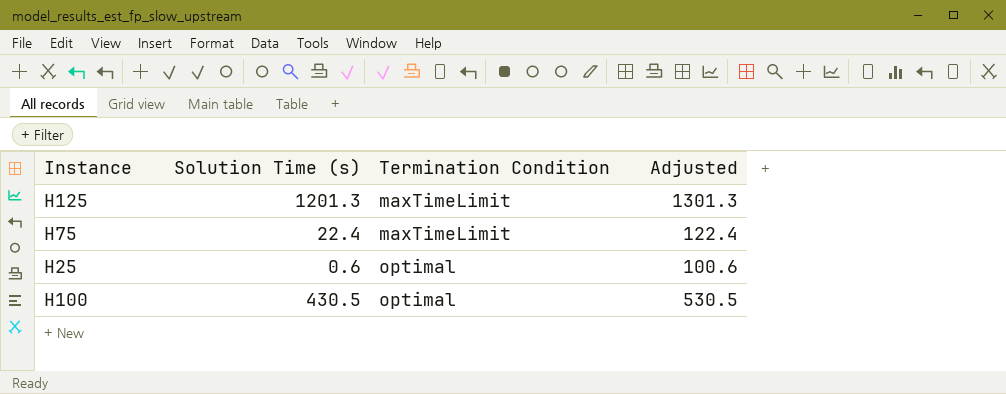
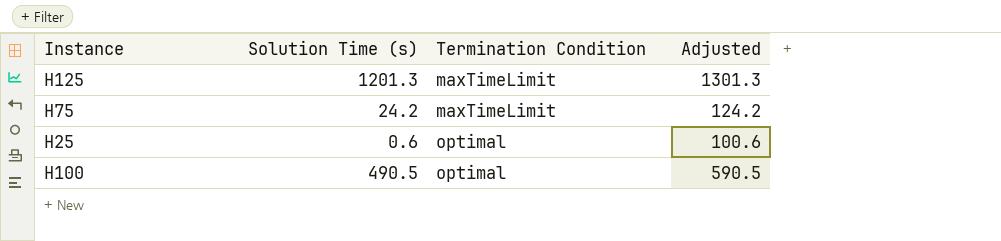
H75 | Solution Time (s): 22.4 -> 24.2
H75 | Adjusted: 122.4 -> 124.2
H100 | Solution Time (s): 430.5 -> 490.5
H100 | Adjusted: 530.5 -> 590.5

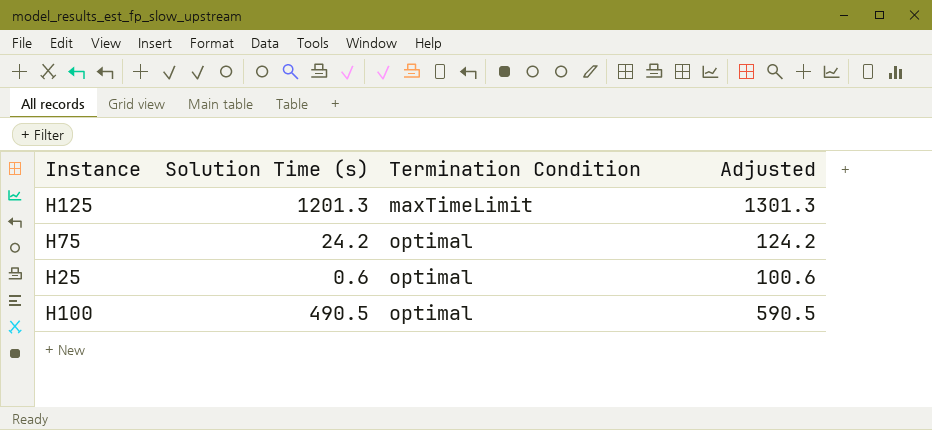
H75 | Termination Condition: maxTimeLimit -> optimal

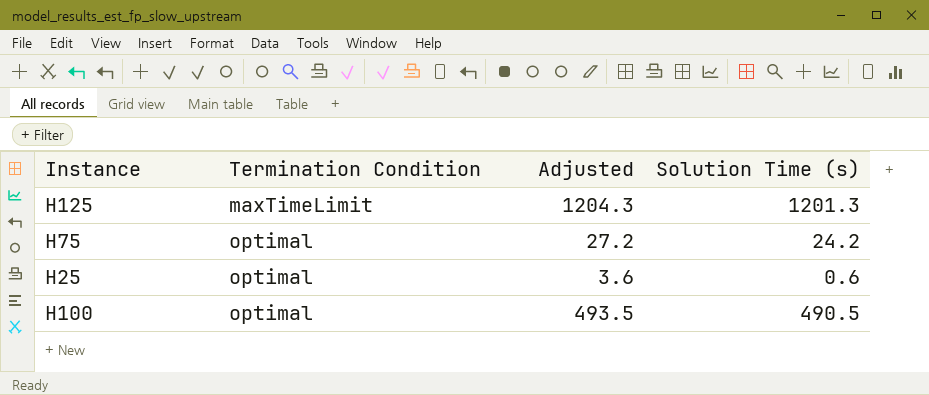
column Adjusted | formula: [Solution Time (s)] + 100 -> [Solution Time (s)] + 3
column Solution Time (s) | position: 2 -> 4

